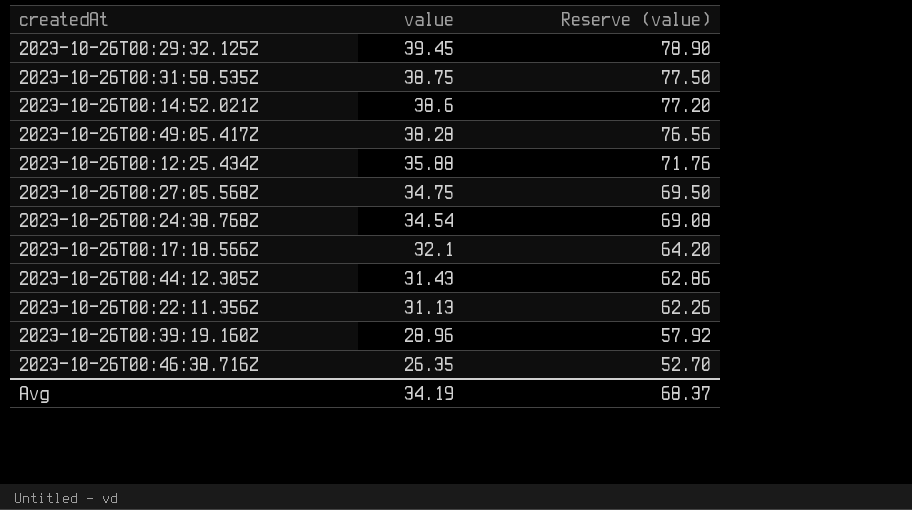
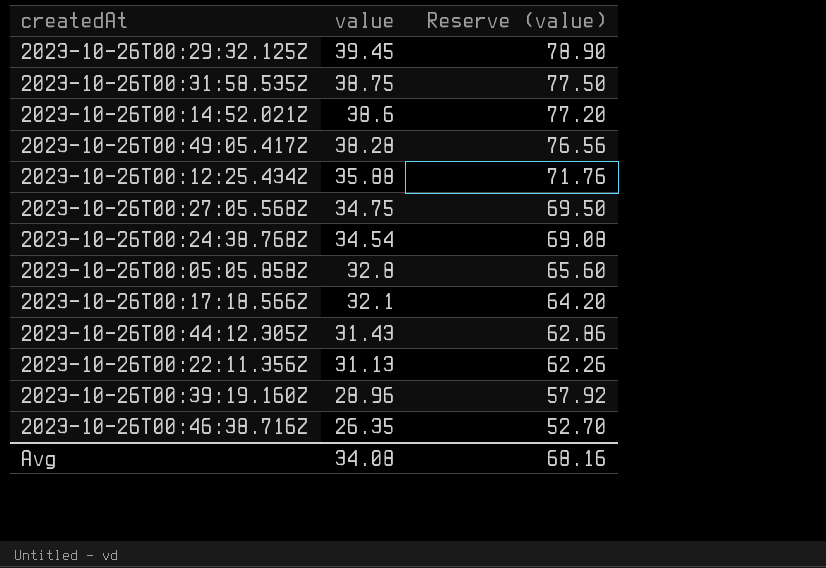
row 2023-10-26T00:05:05.858Z: none -> 32.8 | 65.60
Avg | value: 34.19 -> 34.08
Avg | Reserve (value): 68.37 -> 68.16

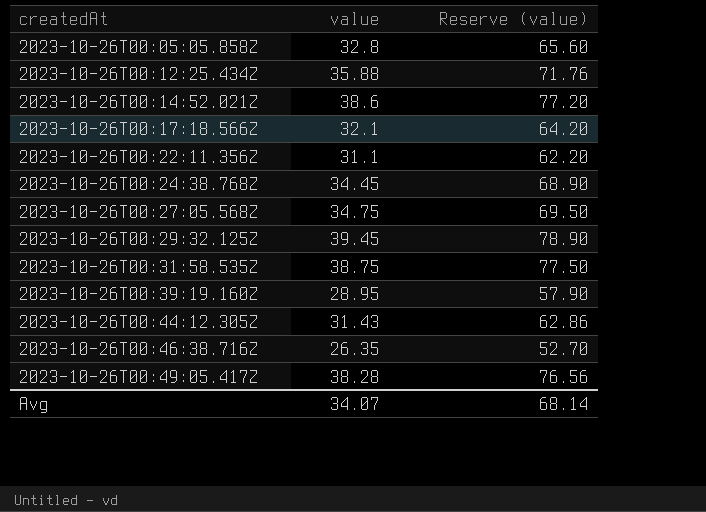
row order: value descending -> createdAt ascending
2023-10-26T00:22:11.356Z | value: 31.13 -> 31.1
2023-10-26T00:22:11.356Z | Reserve (value): 62.26 -> 62.20
2023-10-26T00:24:38.768Z | value: 34.54 -> 34.45
2023-10-26T00:24:38.768Z | Reserve (value): 69.08 -> 68.90
2023-10-26T00:39:19.160Z | value: 28.96 -> 28.95
2023-10-26T00:39:19.160Z | Reserve (value): 57.92 -> 57.90
Avg | value: 34.08 -> 34.07
Avg | Reserve (value): 68.16 -> 68.14

